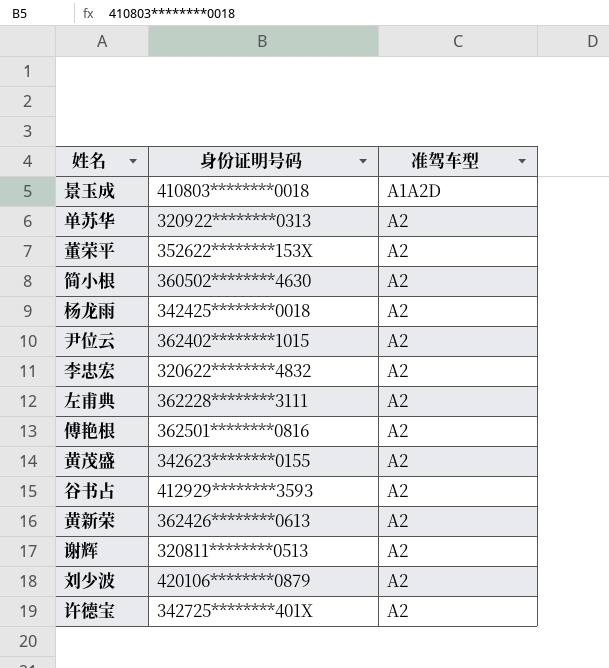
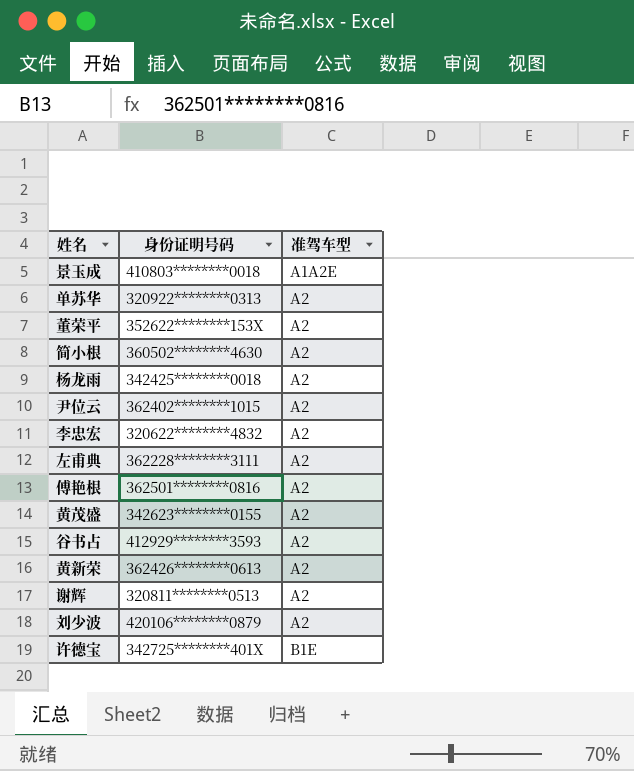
景玉成 | 准驾车型: A1A2D -> A1A2E
许德宝 | 准驾车型: A2 -> B1E

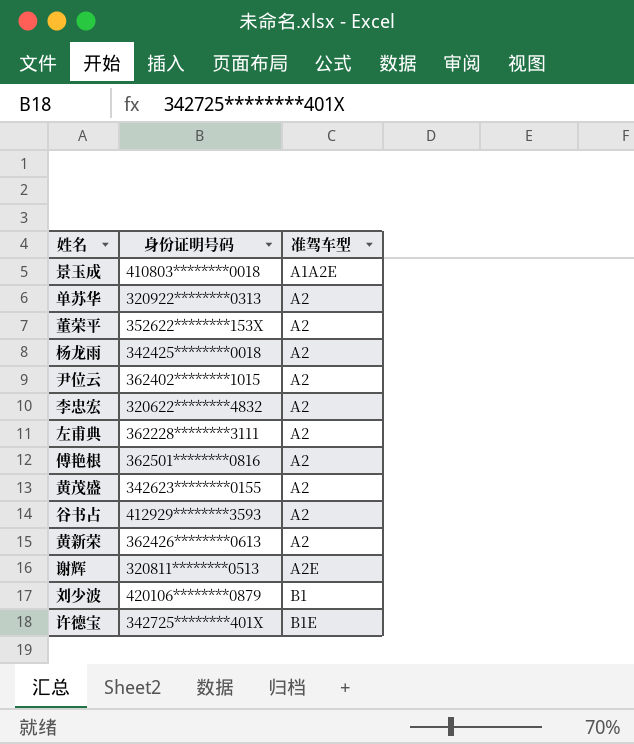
row 简小根: 360502********4630 | A2 -> none
谢辉 | 准驾车型: A2 -> A2E
刘少波 | 准驾车型: A2 -> B1

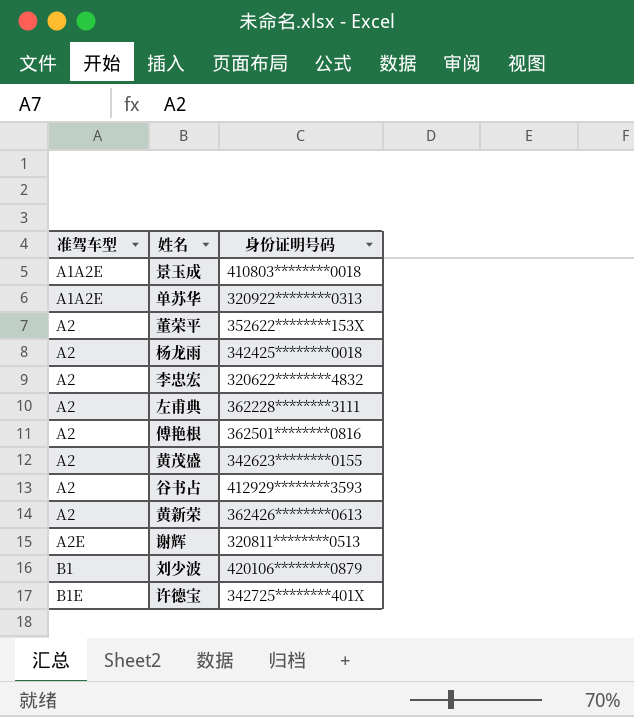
column 准驾车型 | position: 3 -> 1
row 尹位云: 362402********1015 | A2 -> none
单苏华 | 准驾车型: A2 -> A1A2E

